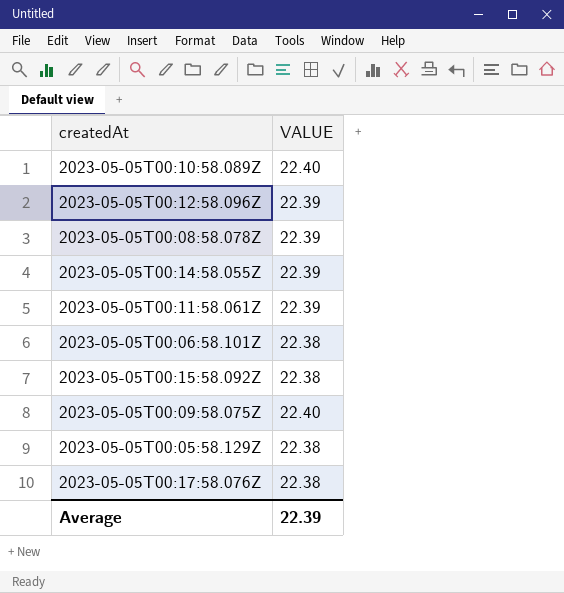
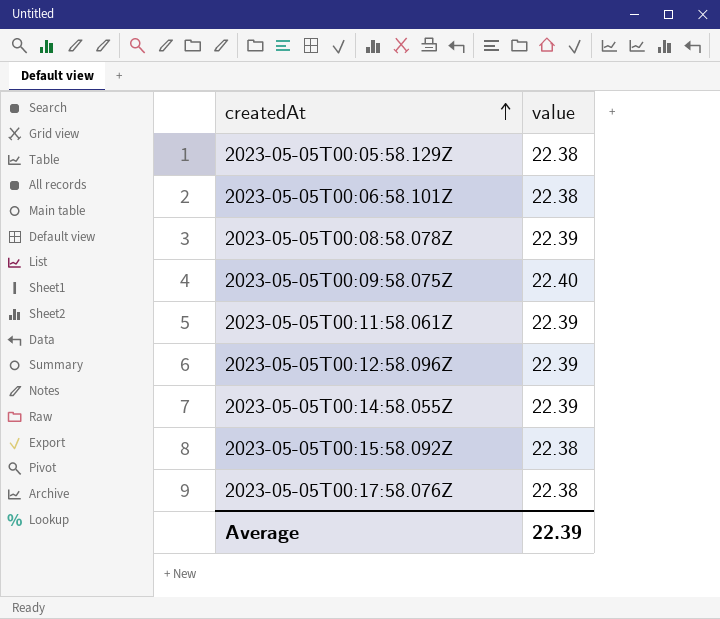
row order: none -> createdAt ascending
column name: VALUE -> value
row 2023-05-05T00:10:58.089Z: 22.40 -> none

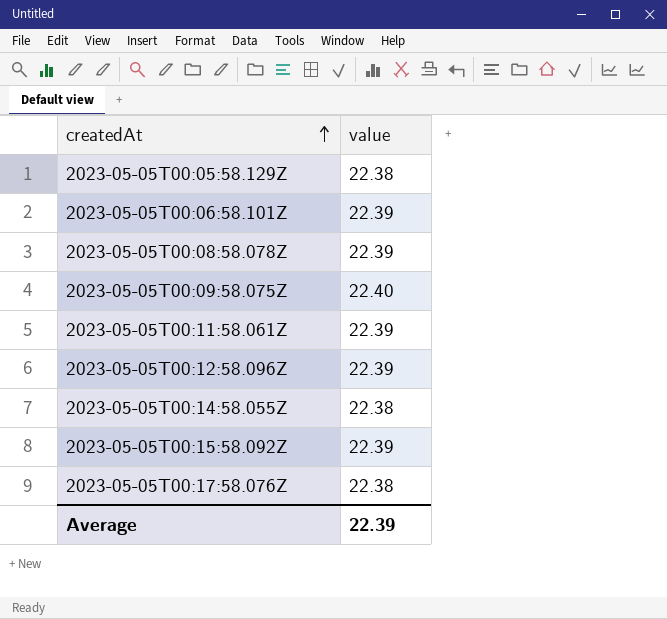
2023-05-05T00:06:58.101Z | value: 22.38 -> 22.39
2023-05-05T00:14:58.055Z | value: 22.39 -> 22.38
2023-05-05T00:15:58.092Z | value: 22.38 -> 22.39

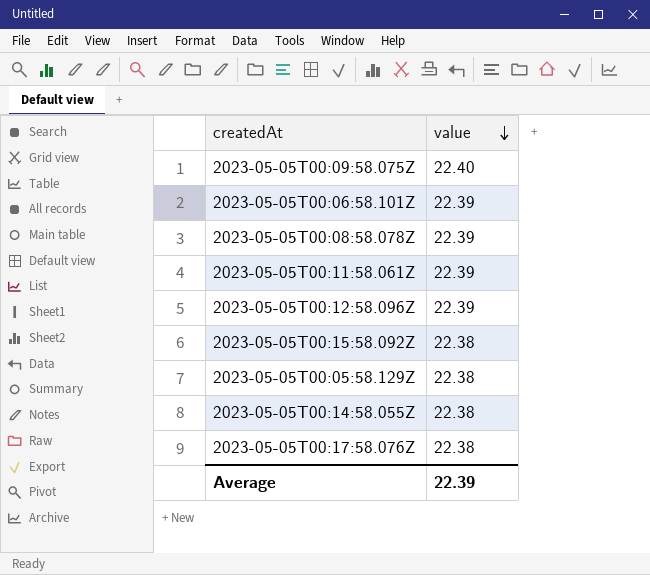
row order: createdAt ascending -> value descending
2023-05-05T00:15:58.092Z | value: 22.39 -> 22.38

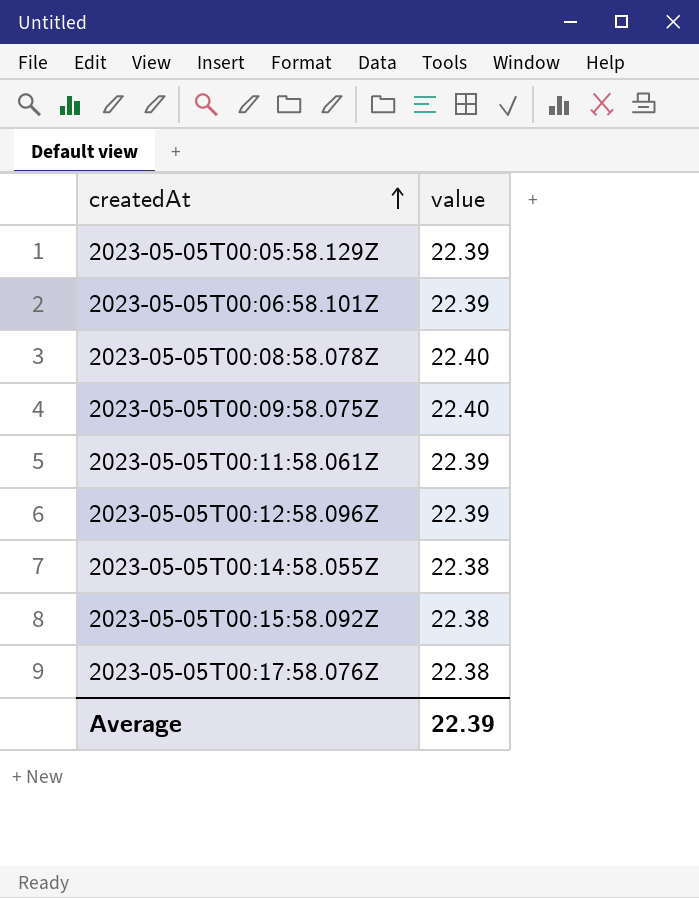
row order: value descending -> createdAt ascending
2023-05-05T00:05:58.129Z | value: 22.38 -> 22.39
2023-05-05T00:08:58.078Z | value: 22.39 -> 22.40

